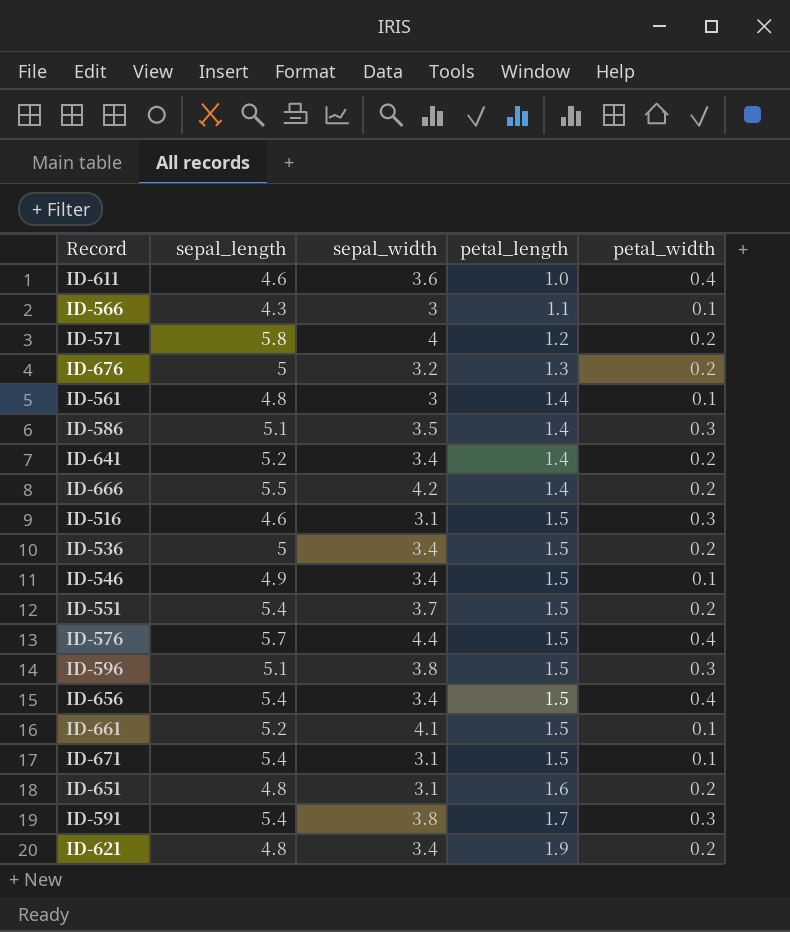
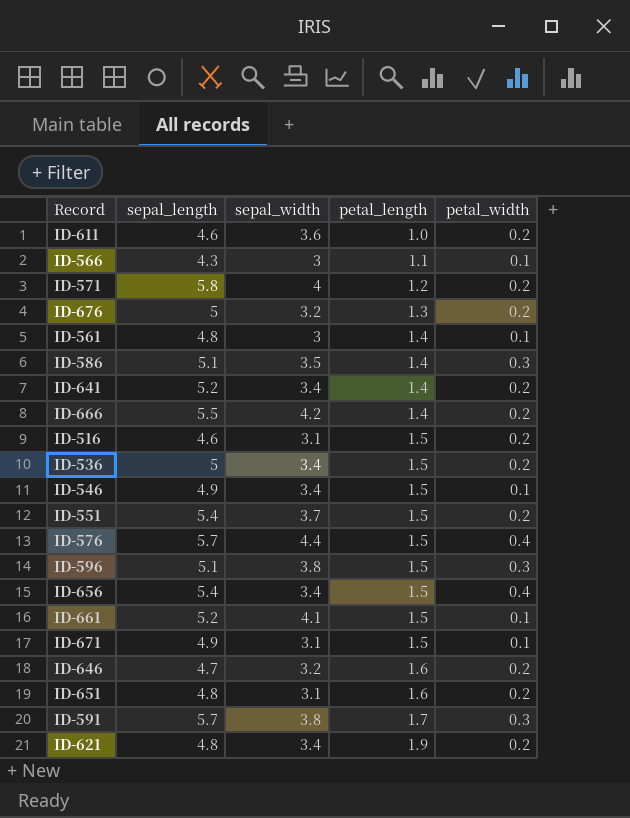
ID-611 | petal_width: 0.4 -> 0.2
ID-516 | petal_width: 0.3 -> 0.2
ID-671 | sepal_length: 5.4 -> 4.9
row ID-646: none -> 4.7 | 3.2 | 1.6 | 0.2
ID-591 | sepal_length: 5.4 -> 5.7

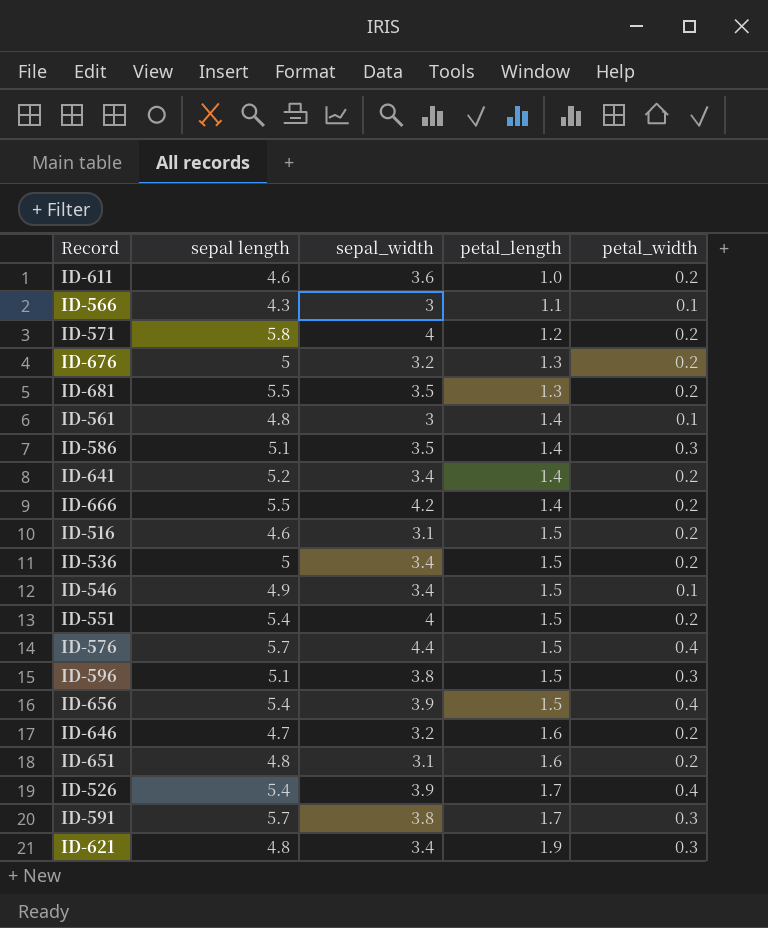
column name: sepal_length -> sepal length
row ID-661: 5.2 | 4.1 | 1.5 | 0.1 -> none
row ID-671: 4.9 | 3.1 | 1.5 | 0.1 -> none
row ID-681: none -> 5.5 | 3.5 | 1.3 | 0.2
ID-551 | sepal_width: 3.7 -> 4
ID-656 | sepal_width: 3.4 -> 3.9
row ID-526: none -> 5.4 | 3.9 | 1.7 | 0.4
ID-621 | petal_width: 0.2 -> 0.3

